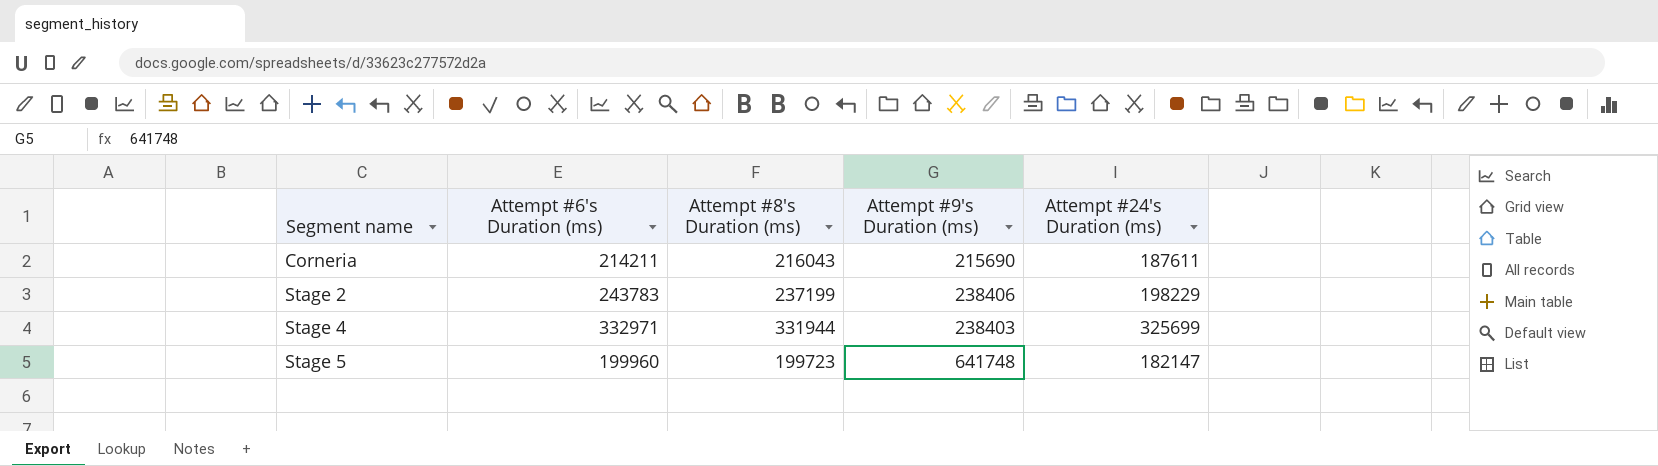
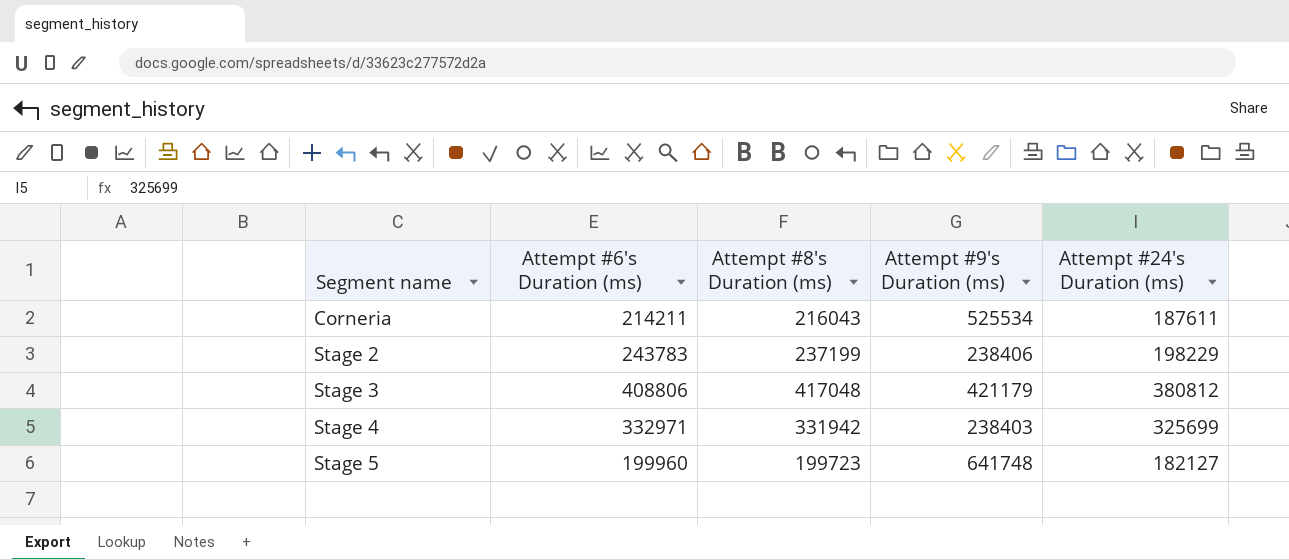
Corneria | Attempt #9's Duration (ms): 215690 -> 525534
row Stage 3: none -> 408806 | 417048 | 421179 | 380812
Stage 4 | Attempt #8's Duration (ms): 331944 -> 331942
Stage 5 | Attempt #24's Duration (ms): 182147 -> 182127

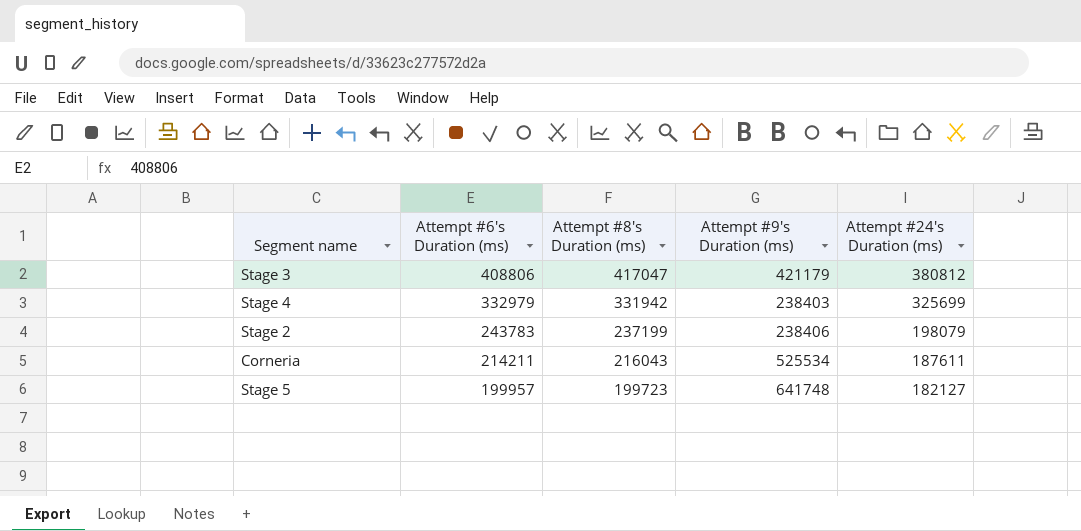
row order: Segment name ascending -> Attempt #6's Duration (ms) descending
Stage 3 | Attempt #8's Duration (ms): 417048 -> 417047
Stage 4 | Attempt #6's Duration (ms): 332971 -> 332979
Stage 2 | Attempt #24's Duration (ms): 198229 -> 198079
Stage 5 | Attempt #6's Duration (ms): 199960 -> 199957

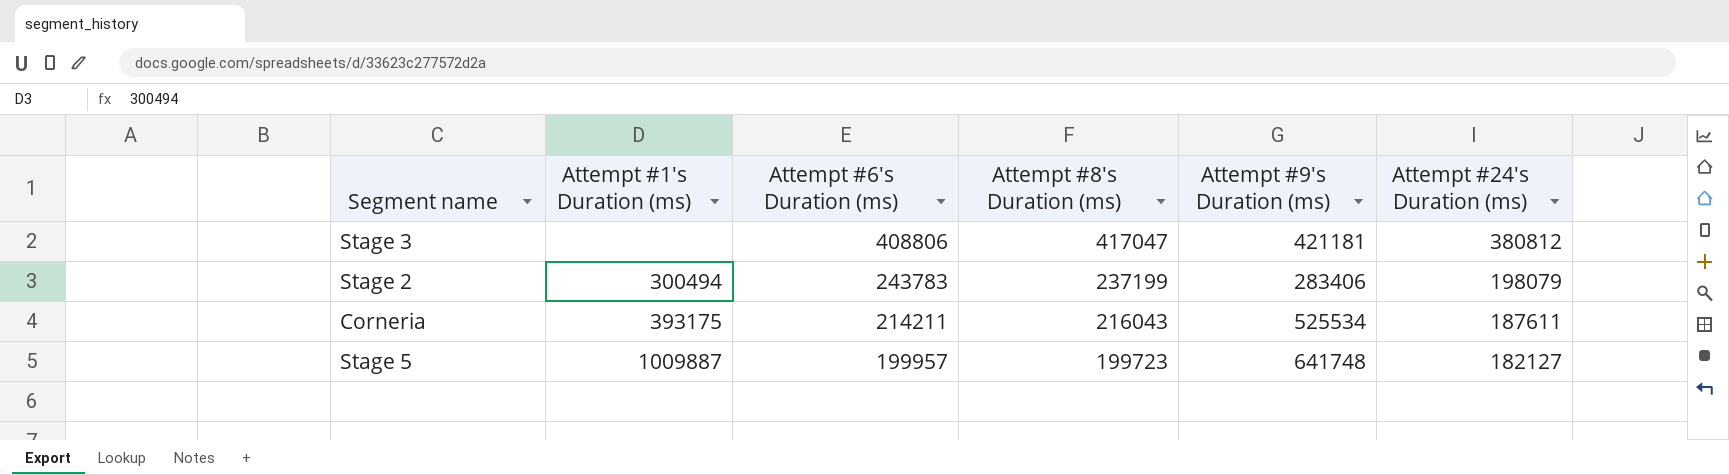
column Attempt #1's Duration (ms) | position: none -> 2
row Stage 4: 332979 | 331942 | 238403 | 325699 -> none
Stage 3 | Attempt #9's Duration (ms): 421179 -> 421181
Stage 2 | Attempt #9's Duration (ms): 238406 -> 283406

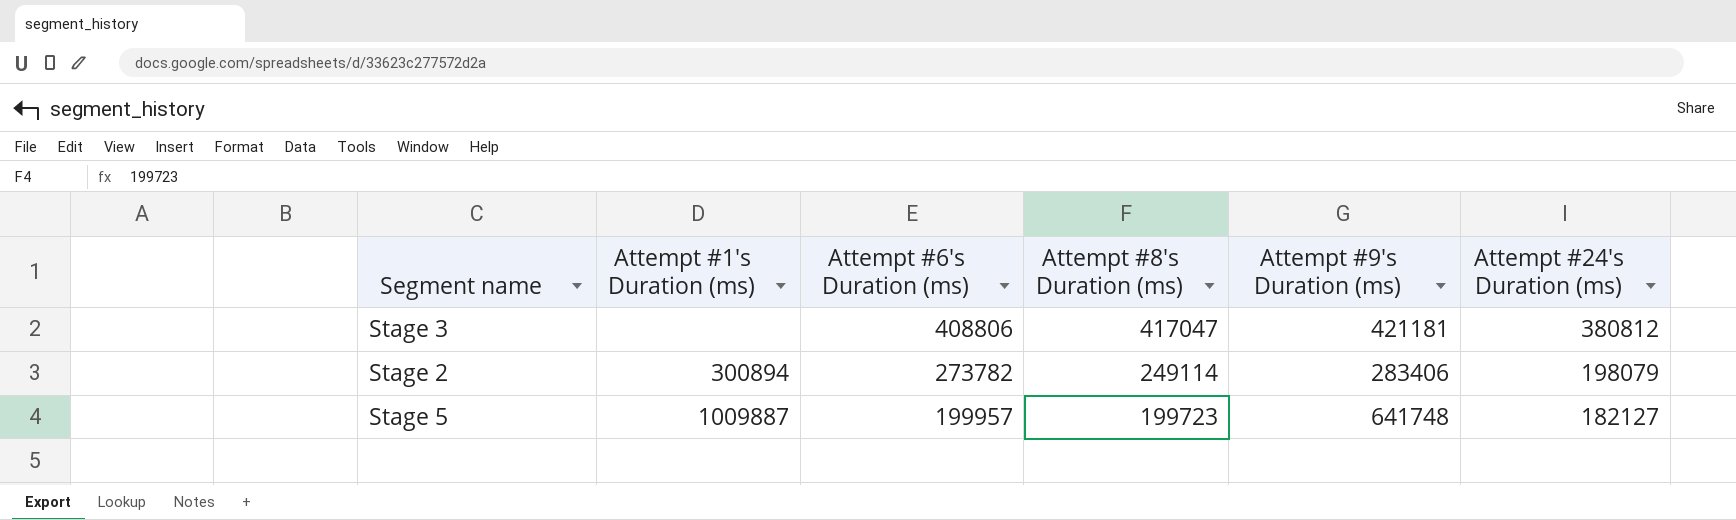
row Corneria: 393175 | 214211 | 216043 | 525534 | 187611 -> none
Stage 2 | Attempt #1's Duration (ms): 300494 -> 300894
Stage 2 | Attempt #6's Duration (ms): 243783 -> 273782
Stage 2 | Attempt #8's Duration (ms): 237199 -> 249114

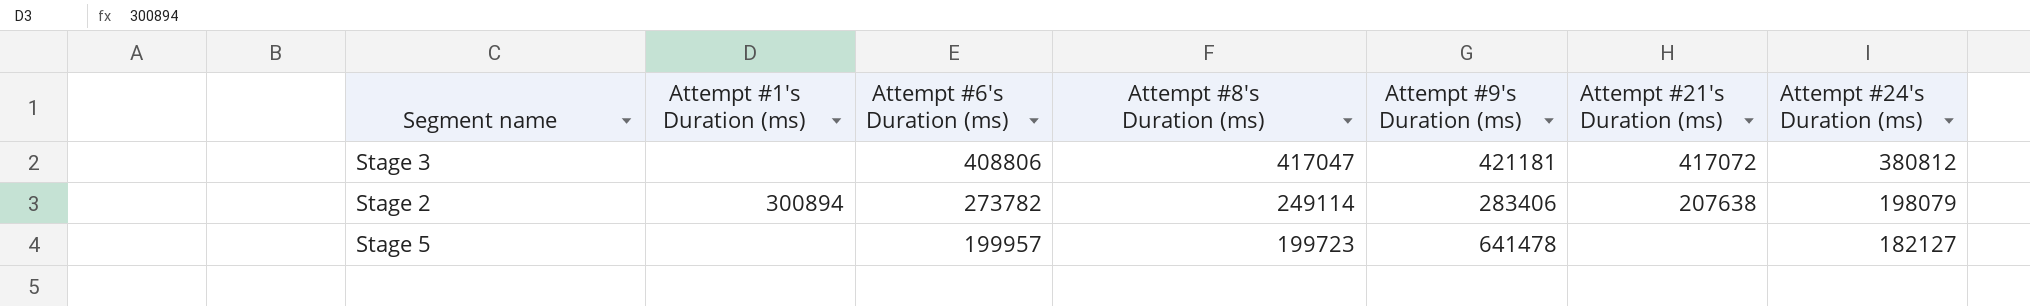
column Attempt #21's Duration (ms) | position: none -> 6
Stage 5 | Attempt #1's Duration (ms): 1009887 -> none
Stage 5 | Attempt #9's Duration (ms): 641748 -> 641478

